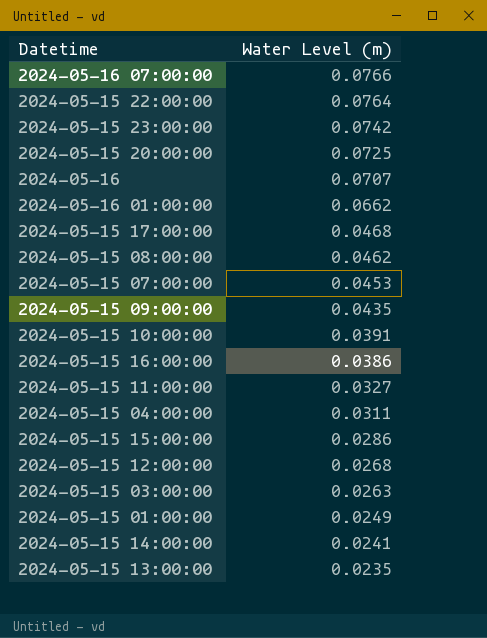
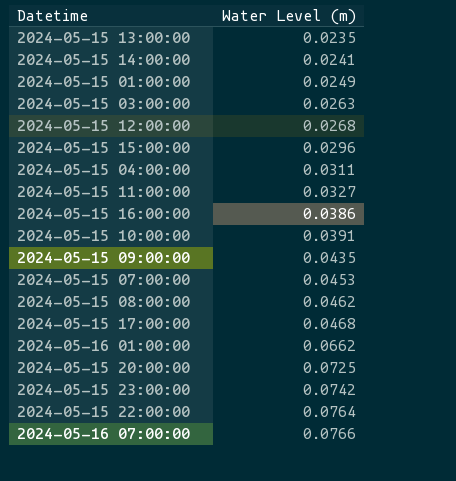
row order: Water Level (m) descending -> Water Level (m) ascending
row 2024-05-16: 0.0707 -> none
2024-05-15 15:00:00 | Water Level (m): 0.0286 -> 0.0296

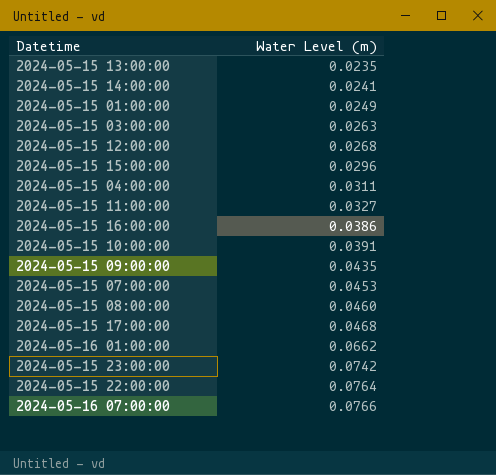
row 2024-05-15 20:00:00: 0.0725 -> none
2024-05-15 08:00:00 | Water Level (m): 0.0462 -> 0.0460

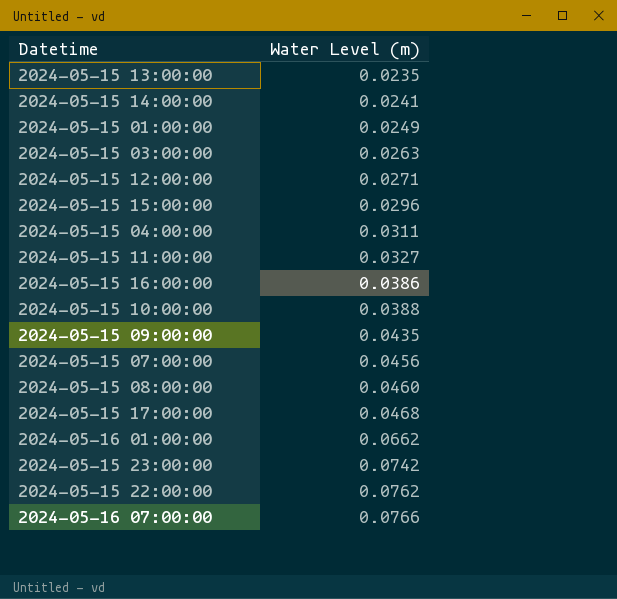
2024-05-15 12:00:00 | Water Level (m): 0.0268 -> 0.0271
2024-05-15 10:00:00 | Water Level (m): 0.0391 -> 0.0388
2024-05-15 07:00:00 | Water Level (m): 0.0453 -> 0.0456
2024-05-15 22:00:00 | Water Level (m): 0.0764 -> 0.0762

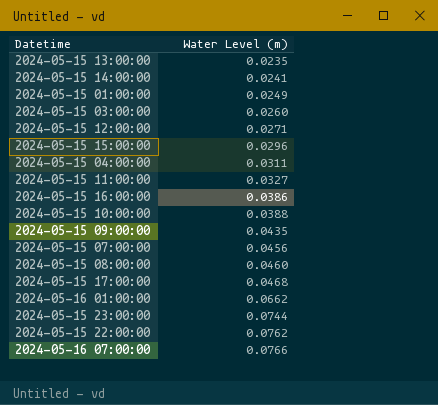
2024-05-15 03:00:00 | Water Level (m): 0.0263 -> 0.0260
2024-05-15 23:00:00 | Water Level (m): 0.0742 -> 0.0744

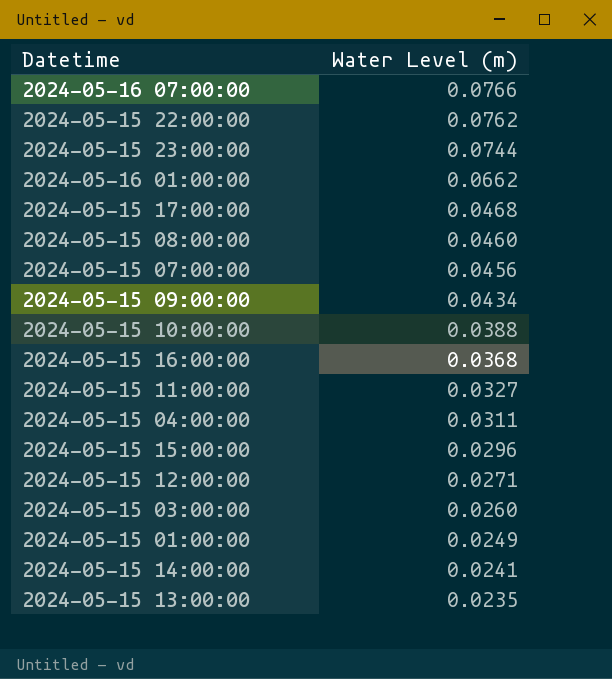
row order: Water Level (m) ascending -> Water Level (m) descending
2024-05-15 09:00:00 | Water Level (m): 0.0435 -> 0.0434
2024-05-15 16:00:00 | Water Level (m): 0.0386 -> 0.0368

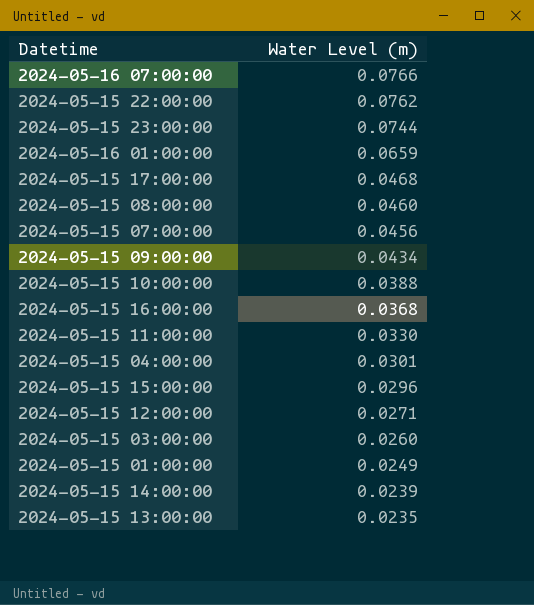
2024-05-16 01:00:00 | Water Level (m): 0.0662 -> 0.0659
2024-05-15 11:00:00 | Water Level (m): 0.0327 -> 0.0330
2024-05-15 04:00:00 | Water Level (m): 0.0311 -> 0.0301
2024-05-15 14:00:00 | Water Level (m): 0.0241 -> 0.0239

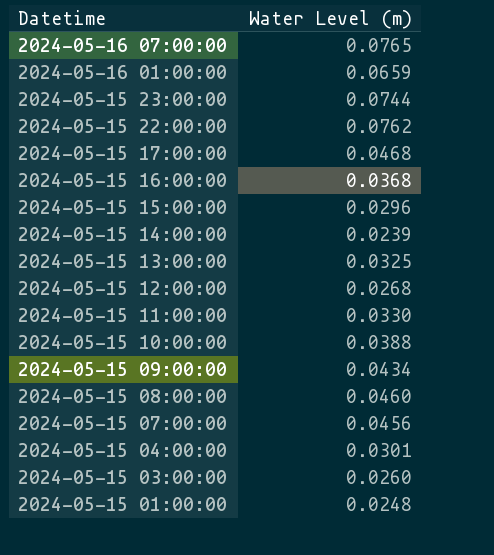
row order: Water Level (m) descending -> Datetime descending
2024-05-16 07:00:00 | Water Level (m): 0.0766 -> 0.0765
2024-05-15 13:00:00 | Water Level (m): 0.0235 -> 0.0325
2024-05-15 12:00:00 | Water Level (m): 0.0271 -> 0.0268
2024-05-15 01:00:00 | Water Level (m): 0.0249 -> 0.0248

